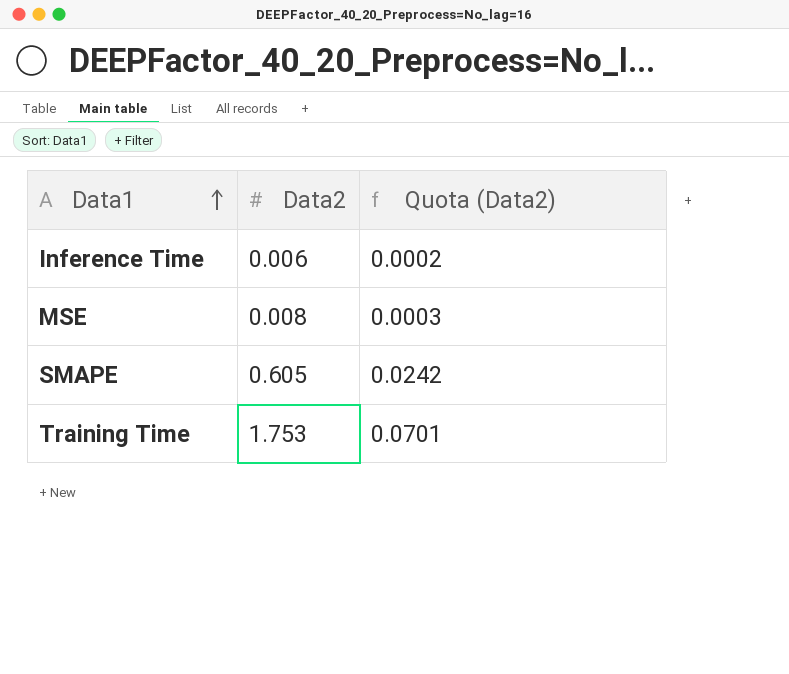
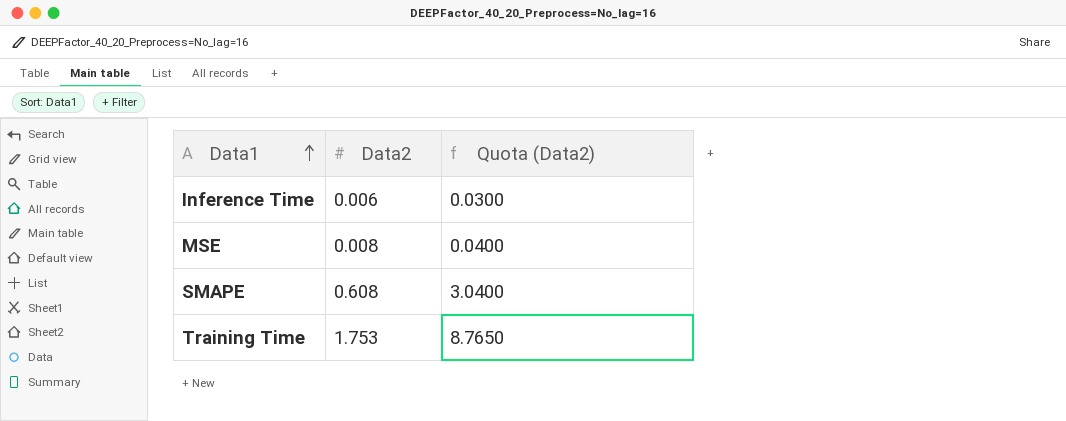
column Quota (Data2) | formula: [Data2] * 0.04 -> [Data2] * 5
SMAPE | Data2: 0.605 -> 0.608

